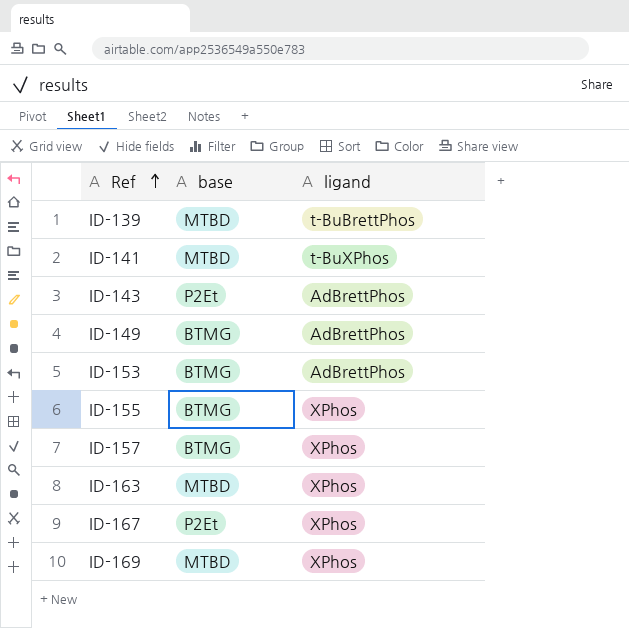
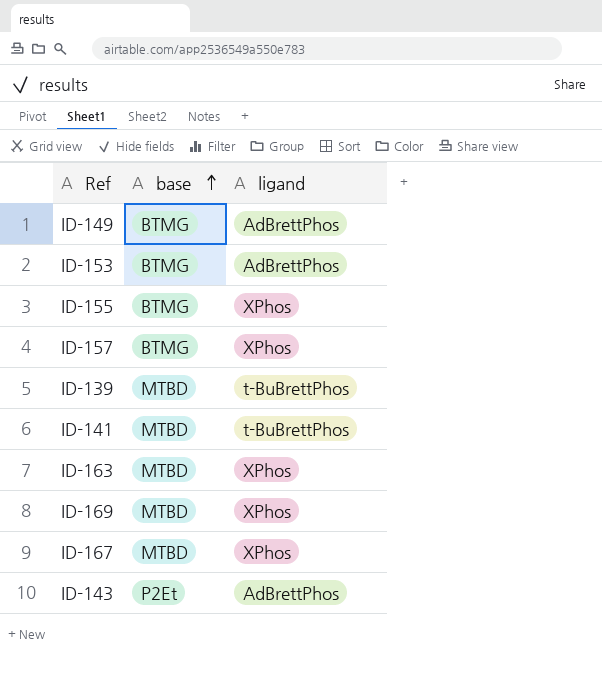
row order: Ref ascending -> base ascending
ID-141 | ligand: t-BuXPhos -> t-BuBrettPhos
ID-167 | base: P2Et -> MTBD

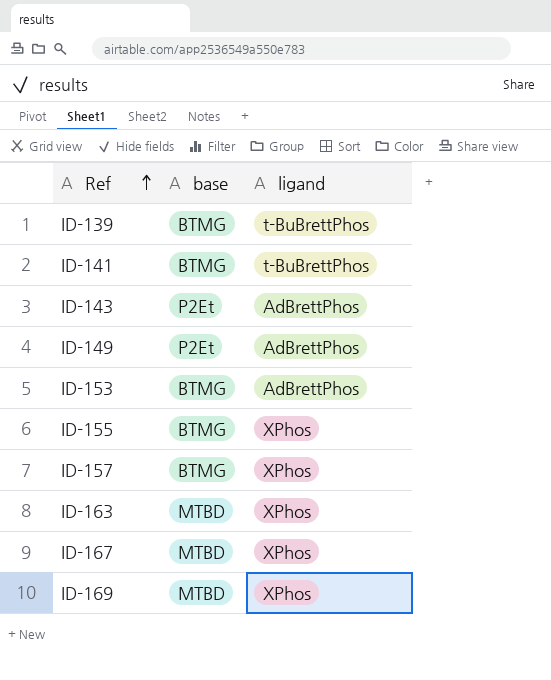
row order: base ascending -> Ref ascending
ID-139 | base: MTBD -> BTMG
ID-141 | base: MTBD -> BTMG
ID-149 | base: BTMG -> P2Et

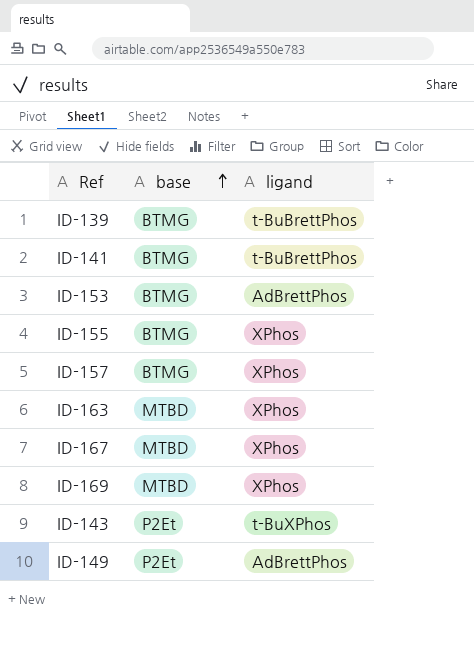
row order: Ref ascending -> base ascending
ID-143 | ligand: AdBrettPhos -> t-BuXPhos

